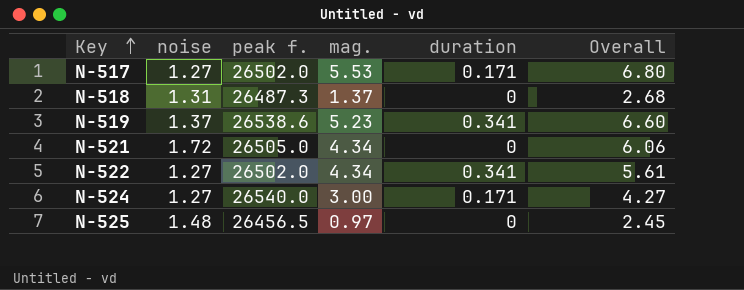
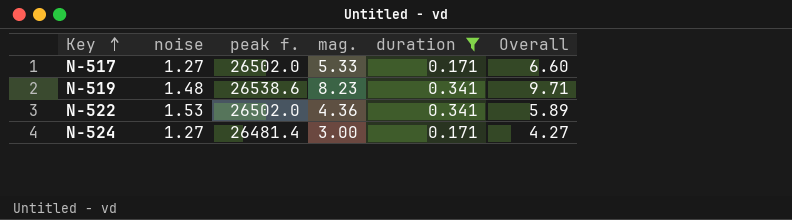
filter: none -> duration != 0
N-517 | mag.: 5.53 -> 5.33
N-517 | Overall: 6.80 -> 6.60
N-519 | noise: 1.37 -> 1.48
N-519 | mag.: 5.23 -> 8.23
N-519 | Overall: 6.60 -> 9.71
N-522 | noise: 1.27 -> 1.53
N-522 | mag.: 4.34 -> 4.36
N-522 | Overall: 5.61 -> 5.89
N-524 | peak f.: 26540.0 -> 26481.4

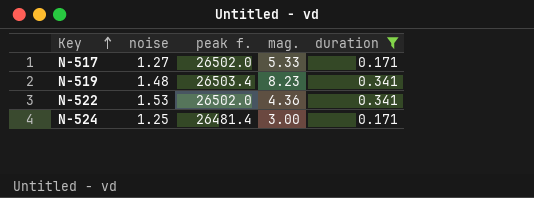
column Overall | formula: [noise] + [mag.] -> none
N-519 | peak f.: 26538.6 -> 26503.4
N-524 | noise: 1.27 -> 1.25

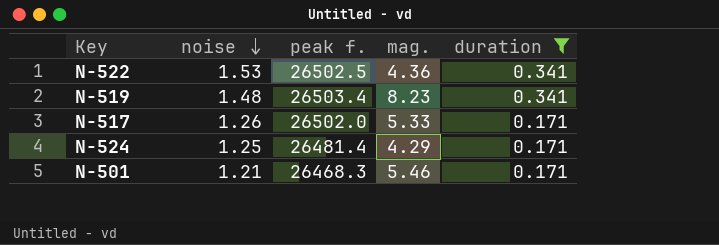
row order: Key ascending -> noise descending
N-522 | peak f.: 26502.0 -> 26502.5
N-517 | noise: 1.27 -> 1.26
N-524 | mag.: 3.00 -> 4.29
row N-501: none -> 1.21 | 26468.3 | 5.46 | 0.171

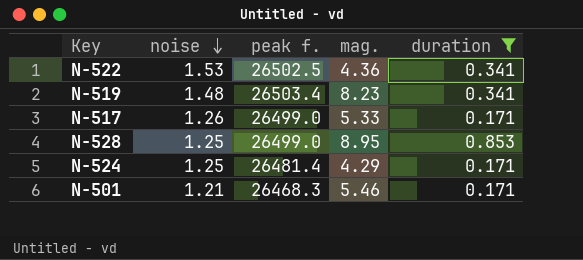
N-517 | peak f.: 26502.0 -> 26499.0
row N-528: none -> 1.25 | 26499.0 | 8.95 | 0.853

